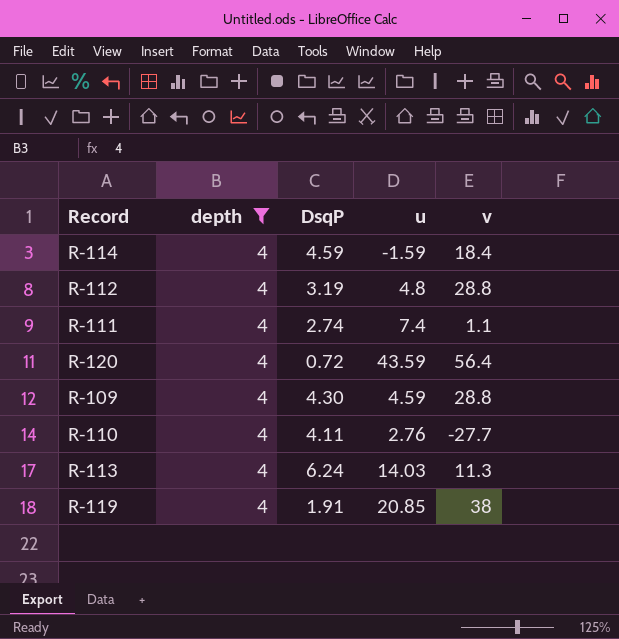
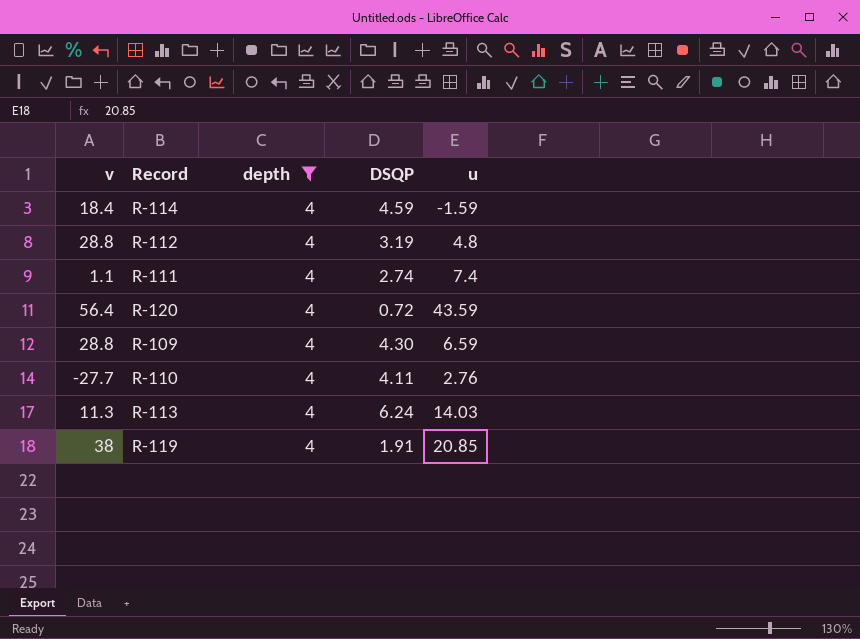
column v | position: 5 -> 1
column name: DsqP -> DSQP
R-109 | u: 4.59 -> 6.59

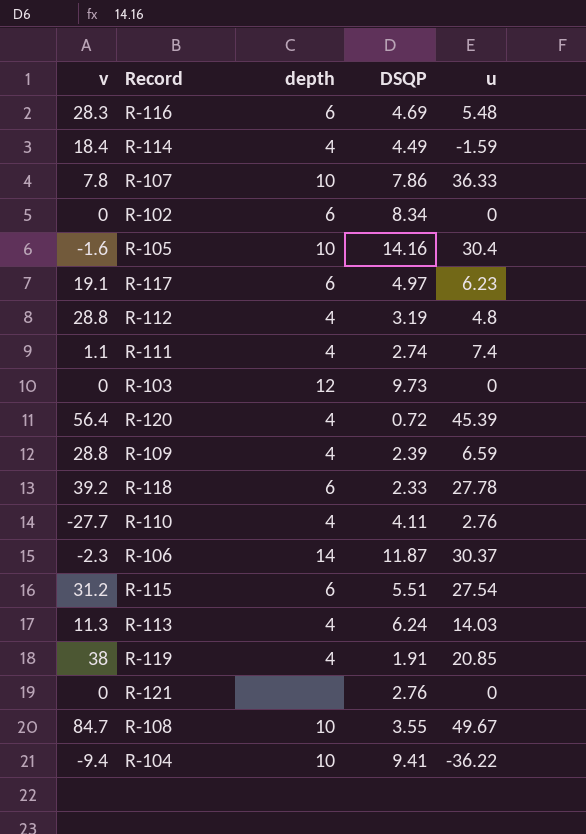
filter: depth = 4 -> none
R-114 | DSQP: 4.59 -> 4.49
R-120 | u: 43.59 -> 45.39
R-109 | DSQP: 4.30 -> 2.39

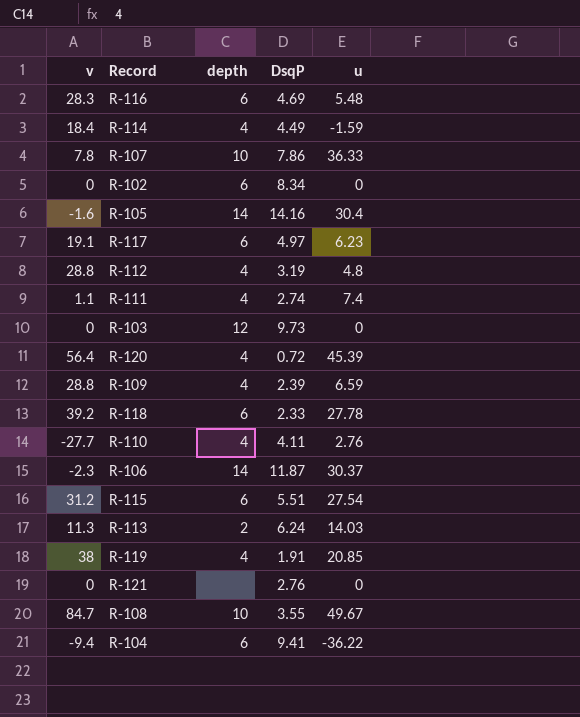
column name: DSQP -> DsqP
R-105 | depth: 10 -> 14
R-113 | depth: 4 -> 2
R-104 | depth: 10 -> 6

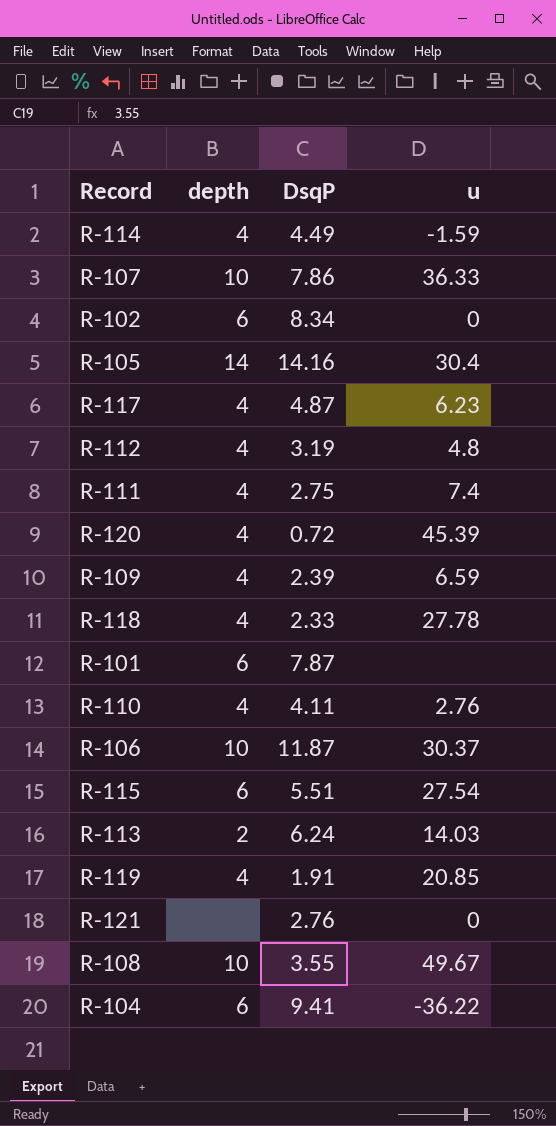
column v | position: 1 -> none
row R-116: 28.3 | 6 | 4.69 | 5.48 -> none
row R-103: 0 | 12 | 9.73 | 0 -> none
R-117 | depth: 6 -> 4
R-117 | DsqP: 4.97 -> 4.87
R-111 | DsqP: 2.74 -> 2.75
R-118 | depth: 6 -> 4
row R-101: none -> 6 | 7.87 | none
R-106 | depth: 14 -> 10

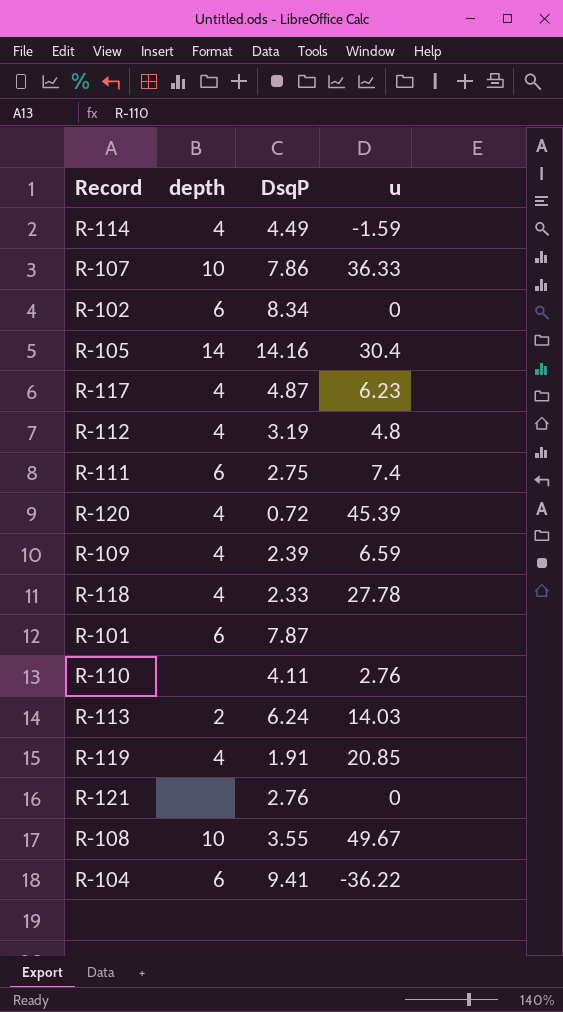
row R-106: 10 | 11.87 | 30.37 -> none
row R-115: 6 | 5.51 | 27.54 -> none
R-111 | depth: 4 -> 6
R-110 | depth: 4 -> none

